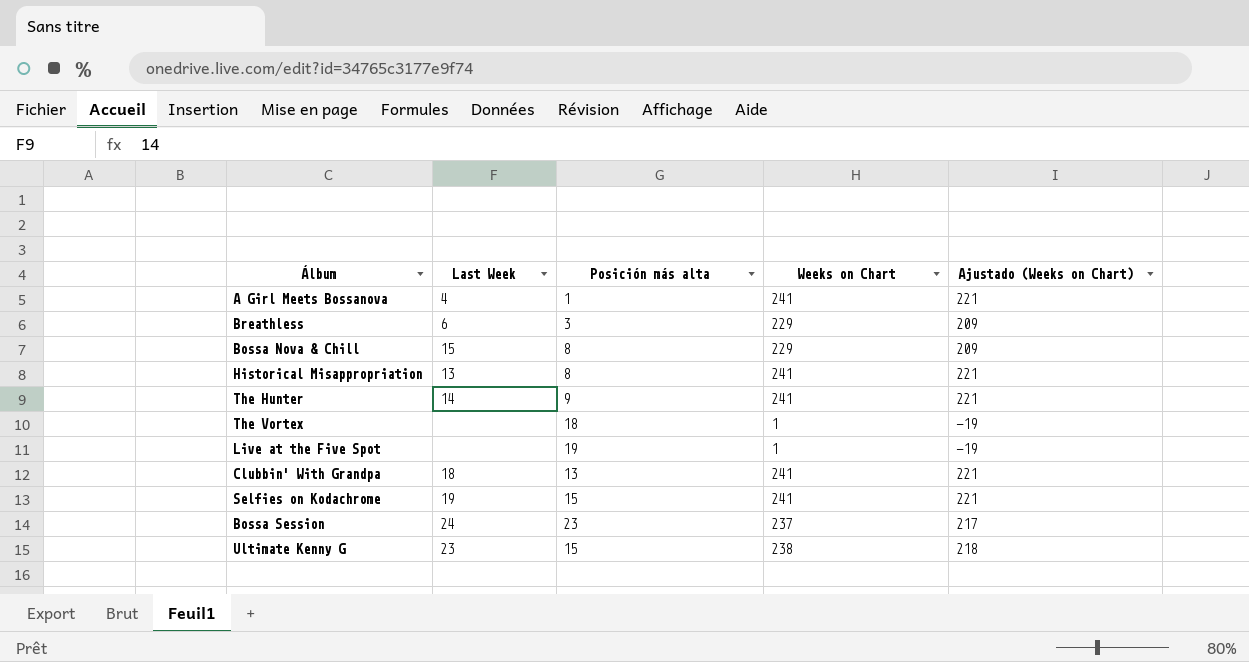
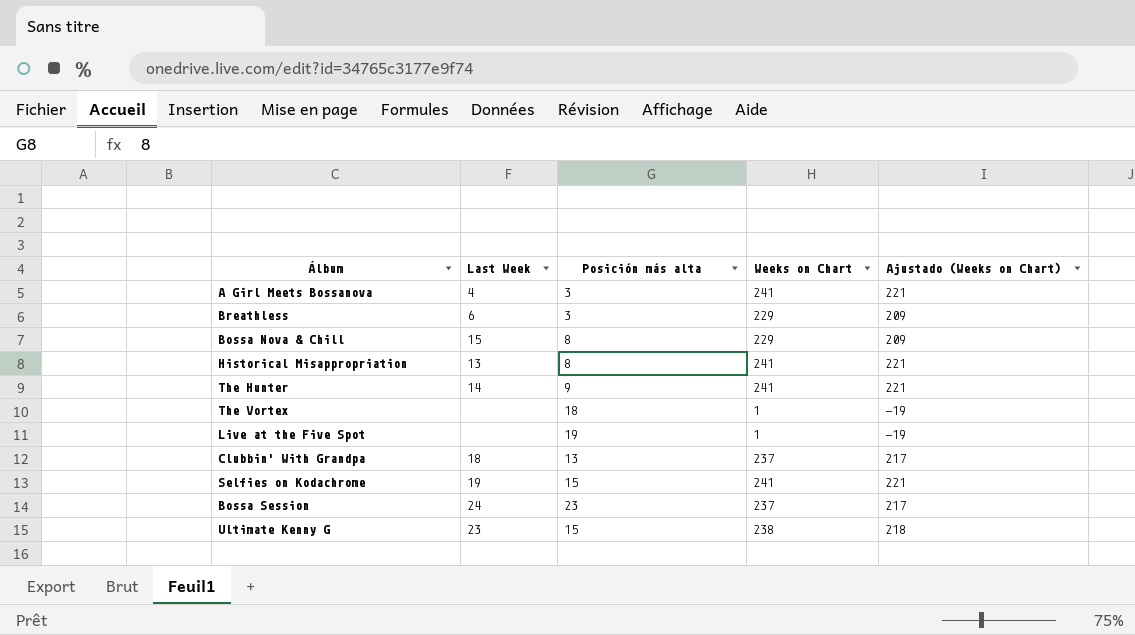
A Girl Meets Bossanova | Posición más alta: 1 -> 3
Clubbin' With Grandpa | Weeks on Chart: 241 -> 237
Clubbin' With Grandpa | Ajustado (Weeks on Chart): 221 -> 217

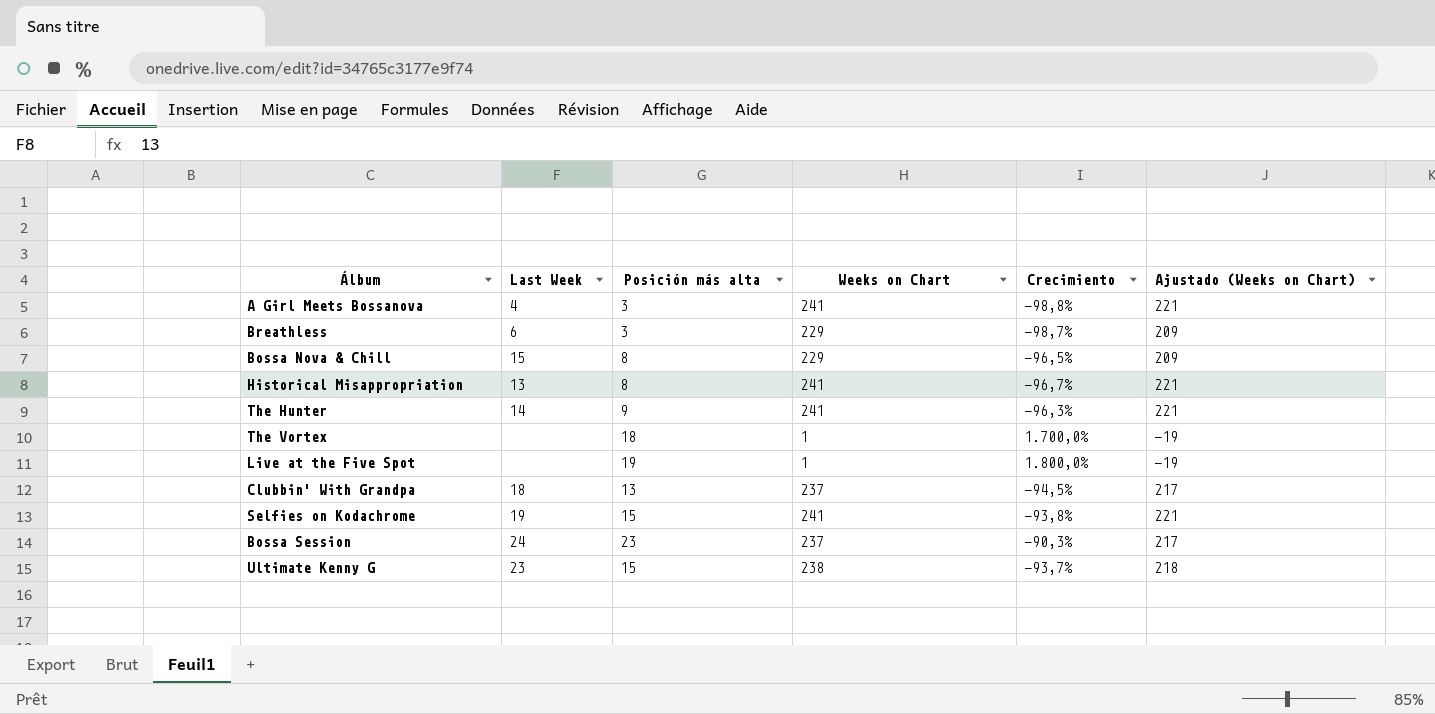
column Crecimiento | formula: none -> ([Posición más alta] - [Weeks on Chart]) / [Weeks on Chart]

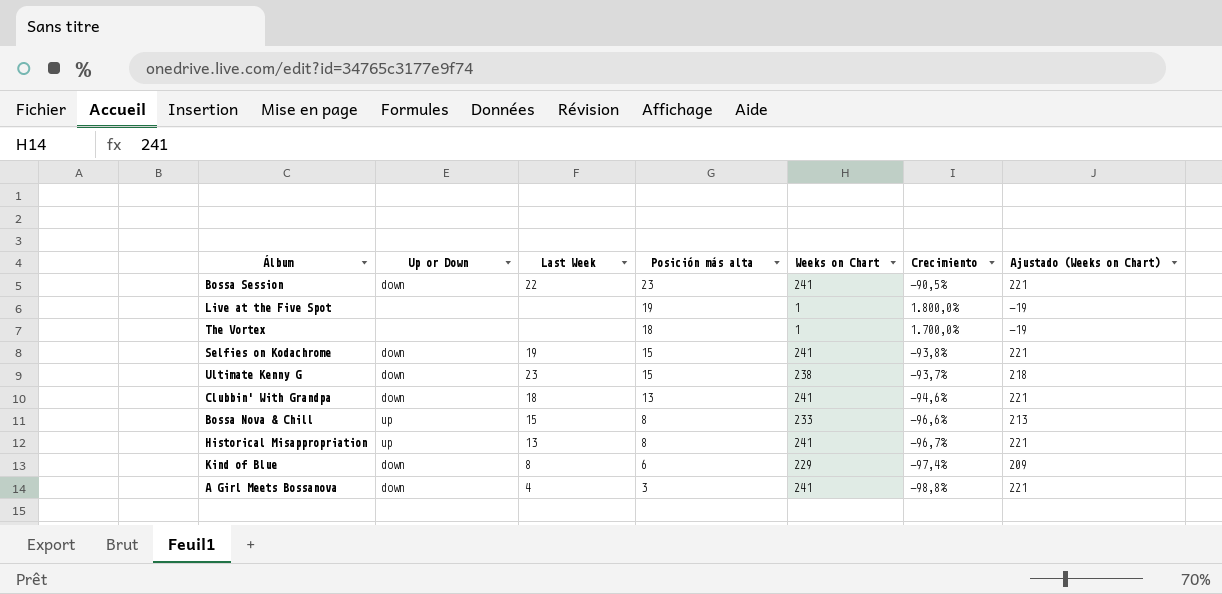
row order: none -> Posición más alta descending
column Up or Down | position: none -> 2
row Breathless: 6 | 3 | 229 | -98,7% | 209 -> none
row The Hunter: 14 | 9 | 241 | -96,3% | 221 -> none
Bossa Session | Last Week: 24 -> 22
Bossa Session | Weeks on Chart: 237 -> 241
Bossa Session | Crecimiento: -90,3% -> -90,5%
Bossa Session | Ajustado (Weeks on Chart): 217 -> 221
Clubbin' With Grandpa | Weeks on Chart: 237 -> 241
Clubbin' With Grandpa | Crecimiento: -94,5% -> -94,6%
Clubbin' With Grandpa | Ajustado (Weeks on Chart): 217 -> 221
Bossa Nova & Chill | Weeks on Chart: 229 -> 233
Bossa Nova & Chill | Crecimiento: -96,5% -> -96,6%
Bossa Nova & Chill | Ajustado (Weeks on Chart): 209 -> 213
row Kind of Blue: none -> down | 8 | 6 | 229 | -97,4% | 209

